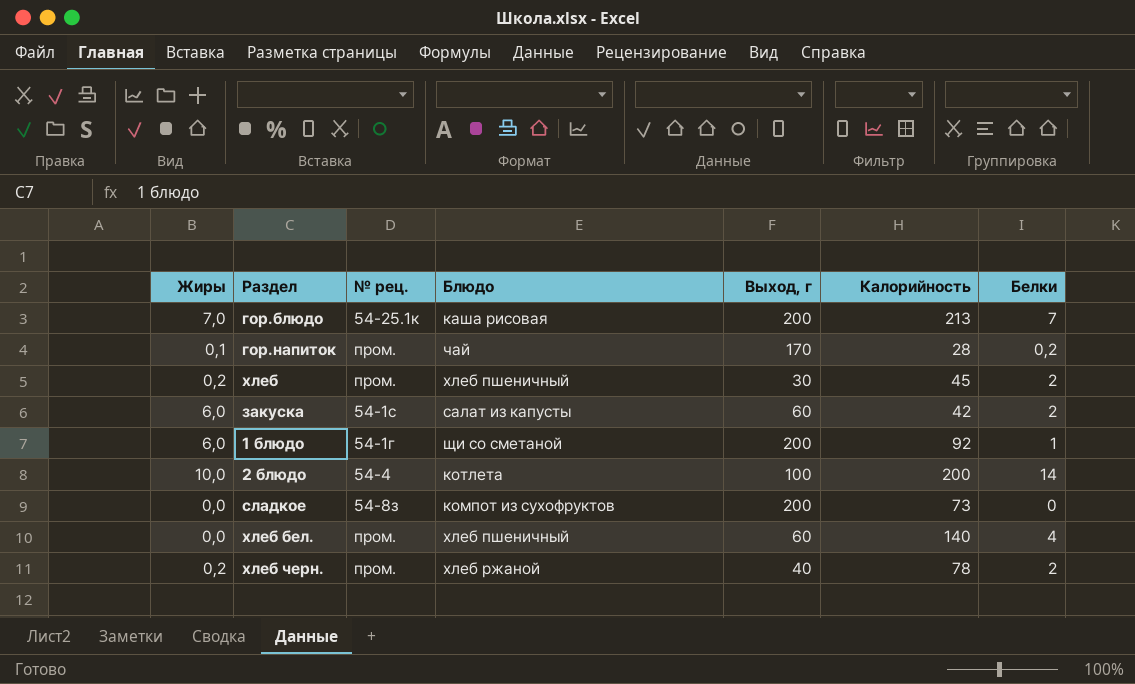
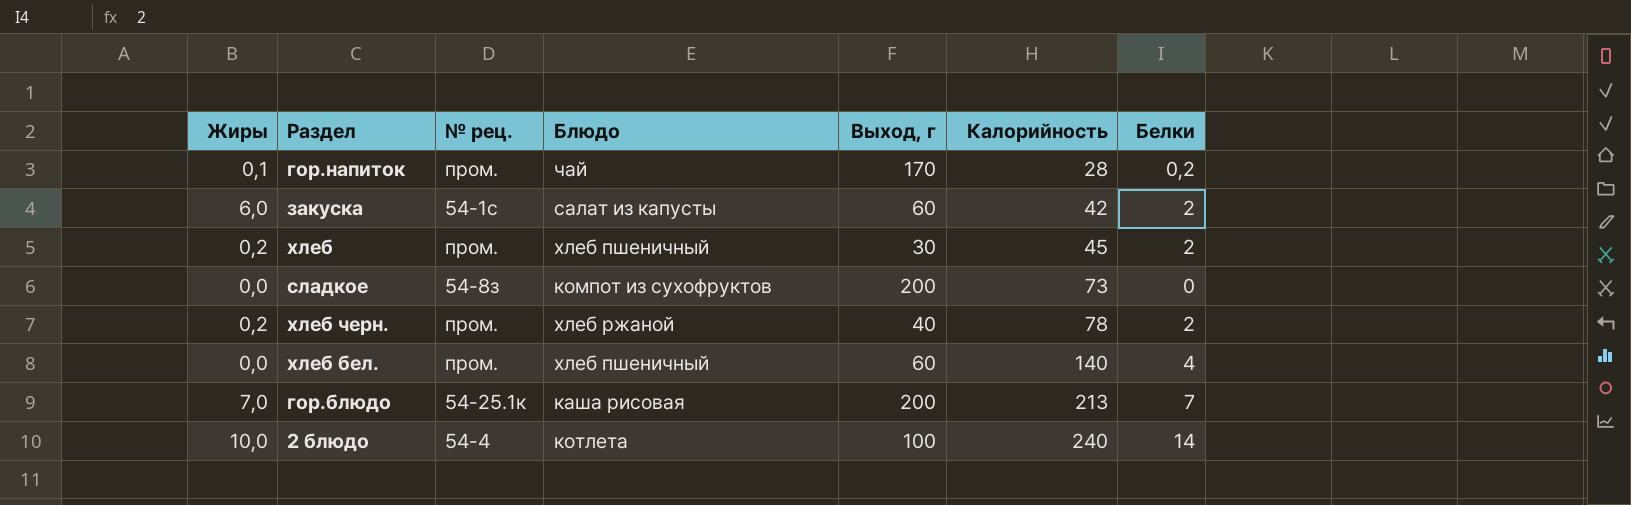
row order: none -> Калорийность ascending
row 1 блюдо: 6,0 | 54-1г | щи со сметаной | 200 | 92 | 1 -> none
2 блюдо | Калорийность: 200 -> 240

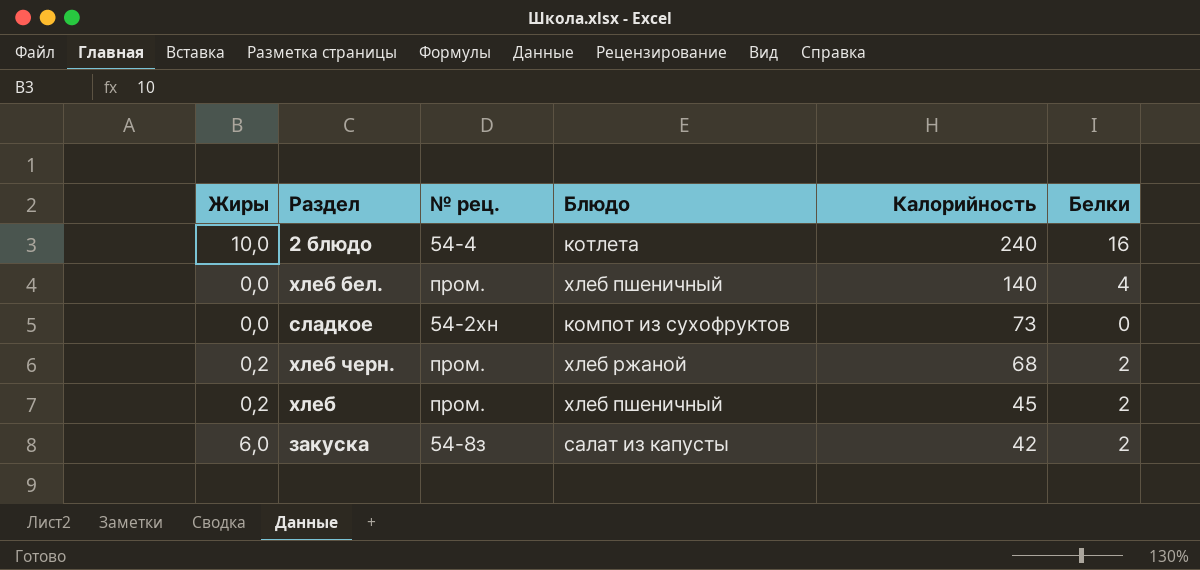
row order: Калорийность ascending -> Калорийность descending
column Выход, г | position: 5 -> none
row гор.напиток: 0,1 | пром. | чай | 170 | 28 | 0,2 -> none
row гор.блюдо: 7,0 | 54-25.1к | каша рисовая | 200 | 213 | 7 -> none
2 блюдо | Белки: 14 -> 16
сладкое | № рец.: 54-8з -> 54-2хн
хлеб черн. | Калорийность: 78 -> 68
закуска | № рец.: 54-1с -> 54-8з

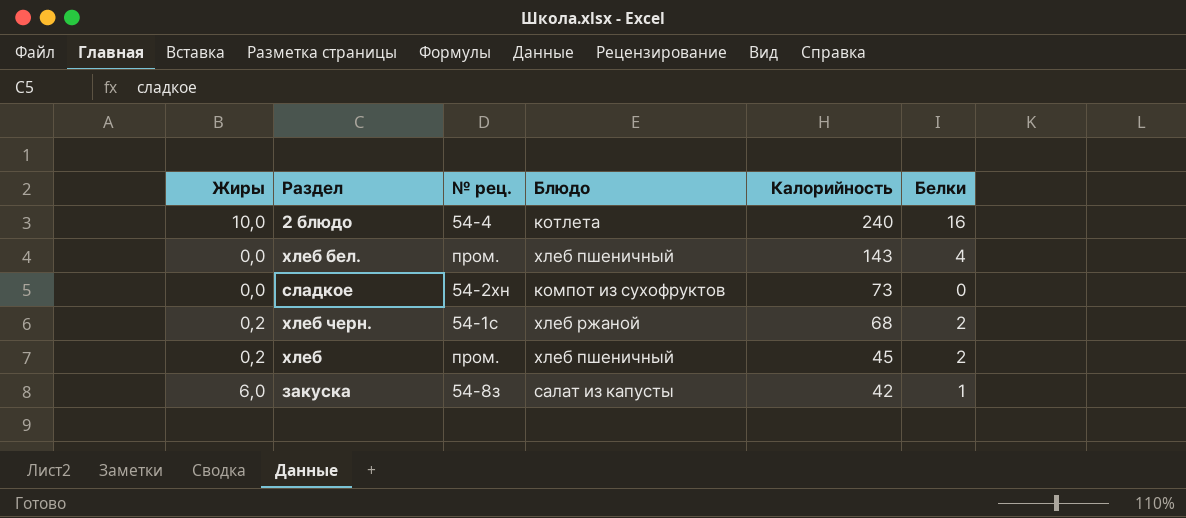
хлеб бел. | Калорийность: 140 -> 143
хлеб черн. | № рец.: пром. -> 54-1с
закуска | Белки: 2 -> 1

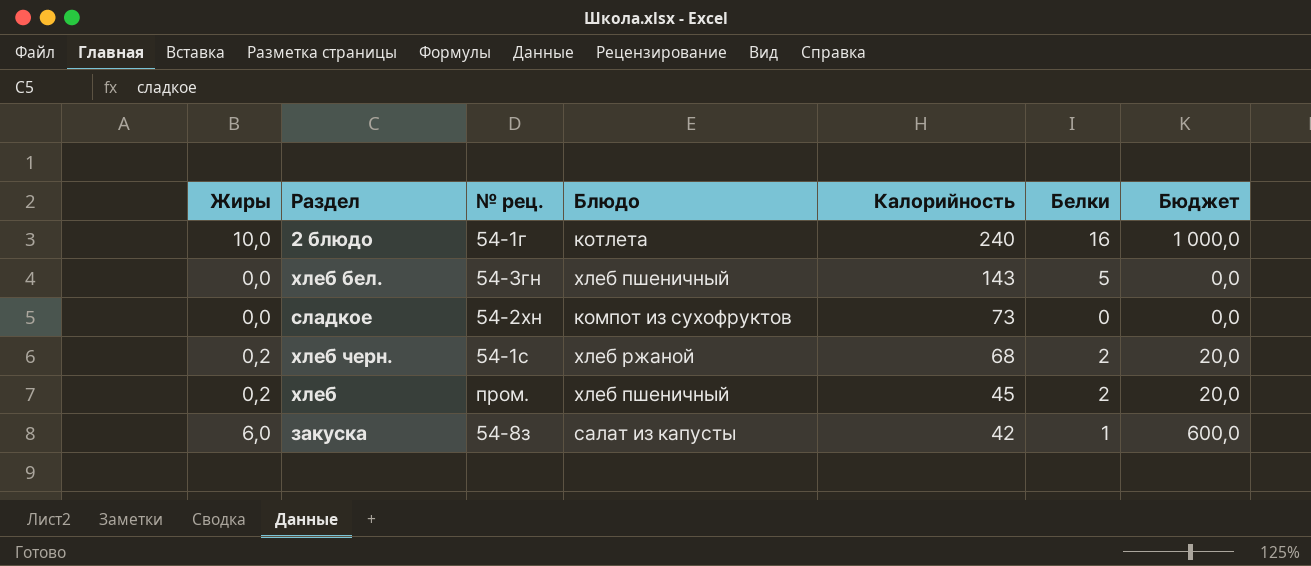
column Бюджет | formula: none -> [Жиры] * 100
2 блюдо | № рец.: 54-4 -> 54-1г
хлеб бел. | № рец.: пром. -> 54-3гн
хлеб бел. | Белки: 4 -> 5

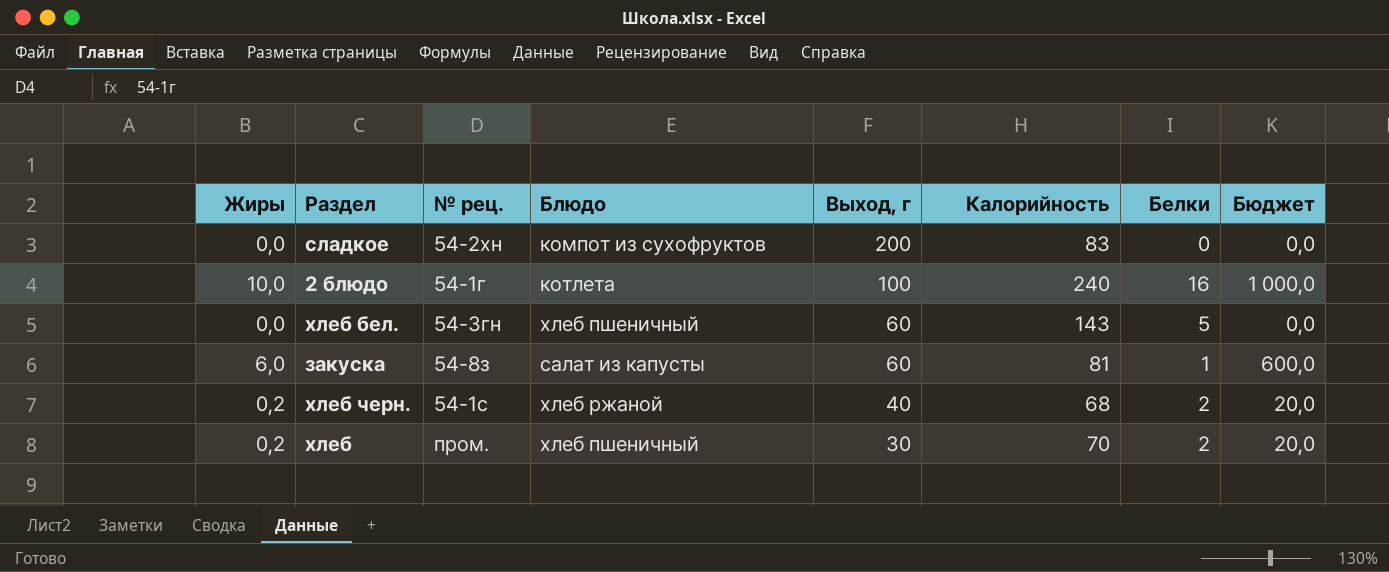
row order: Калорийность descending -> Выход, г descending
column Выход, г | position: none -> 5
сладкое | Калорийность: 73 -> 83
закуска | Калорийность: 42 -> 81
хлеб | Калорийность: 45 -> 70

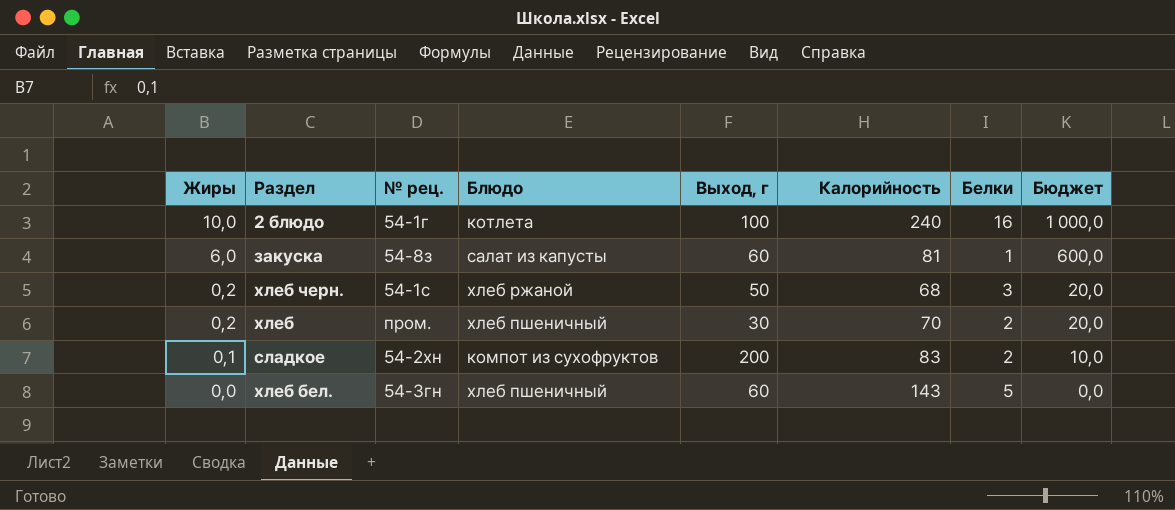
row order: Выход, г descending -> Жиры descending
хлеб черн. | Выход, г: 40 -> 50
хлеб черн. | Белки: 2 -> 3
сладкое | Жиры: 0,0 -> 0,1
сладкое | Белки: 0 -> 2
сладкое | Бюджет: 0,0 -> 10,0

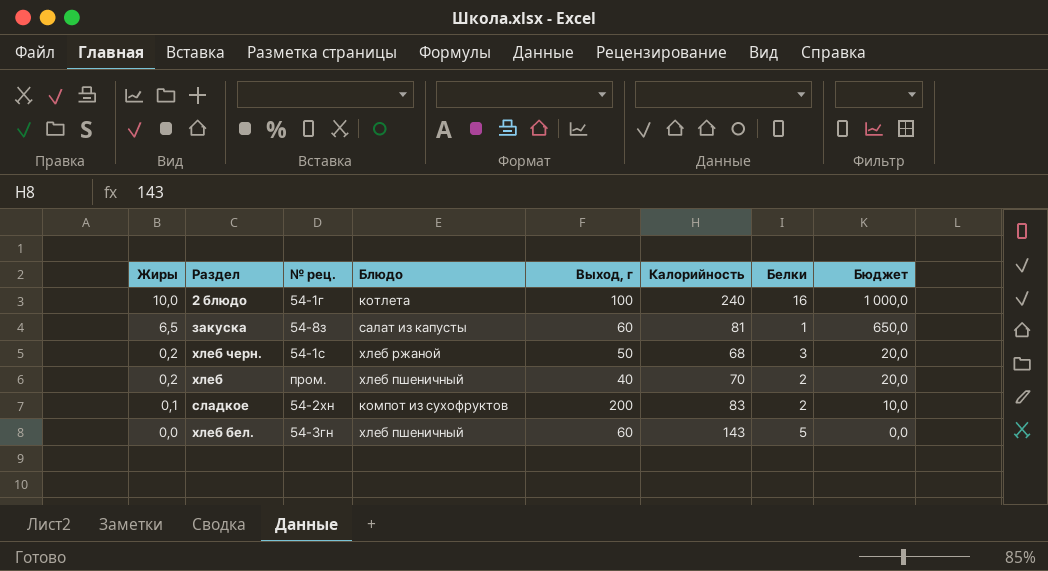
закуска | Жиры: 6,0 -> 6,5
закуска | Бюджет: 600,0 -> 650,0
хлеб | Выход, г: 30 -> 40

